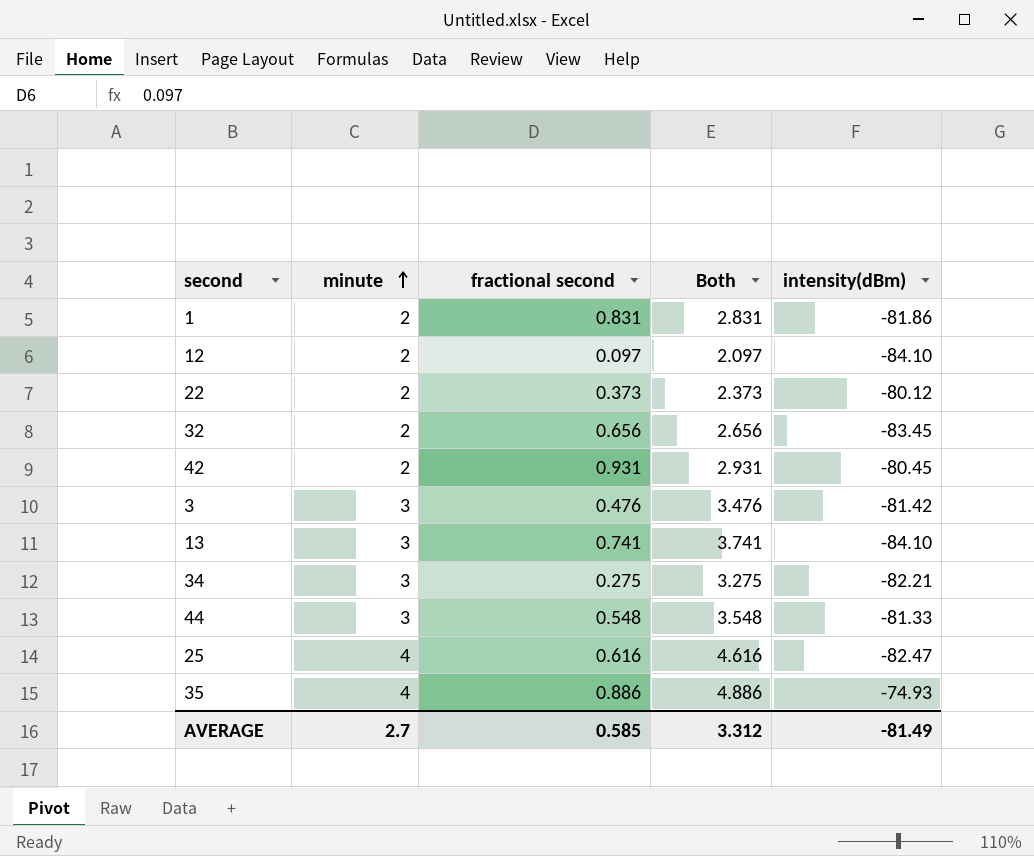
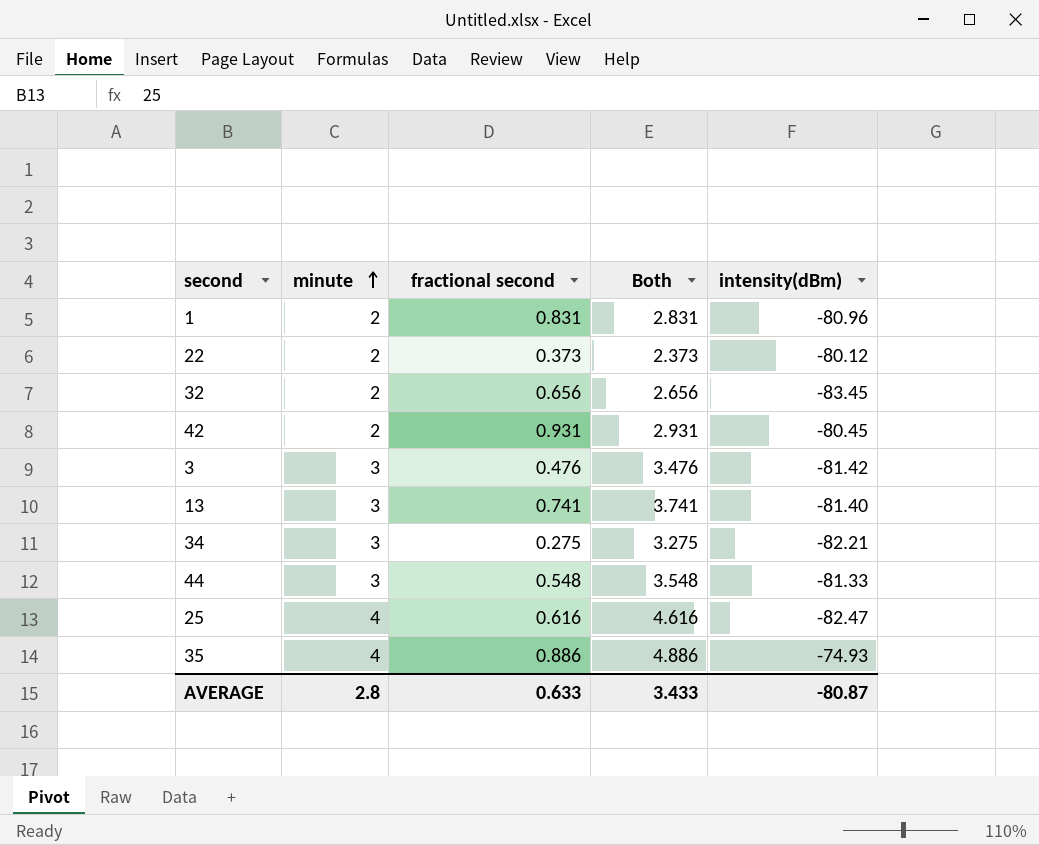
row 12: 2 | 0.097 | 2.097 | -84.10 -> none
1 | intensity(dBm): -81.86 -> -80.96
13 | intensity(dBm): -84.10 -> -81.40
AVERAGE | minute: 2.7 -> 2.8
AVERAGE | fractional second: 0.585 -> 0.633
AVERAGE | Both: 3.312 -> 3.433
AVERAGE | intensity(dBm): -81.49 -> -80.87

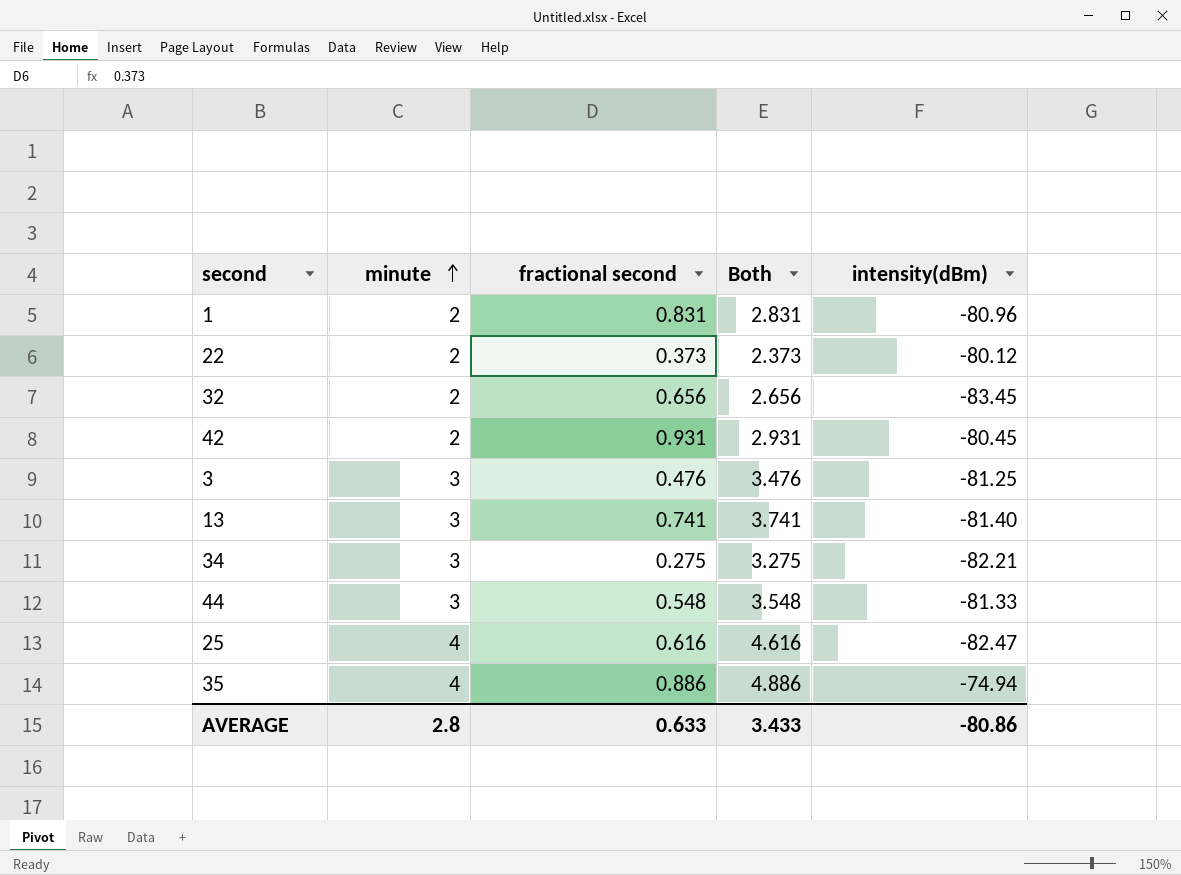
3 | intensity(dBm): -81.42 -> -81.25
35 | intensity(dBm): -74.93 -> -74.94
AVERAGE | intensity(dBm): -80.87 -> -80.86

